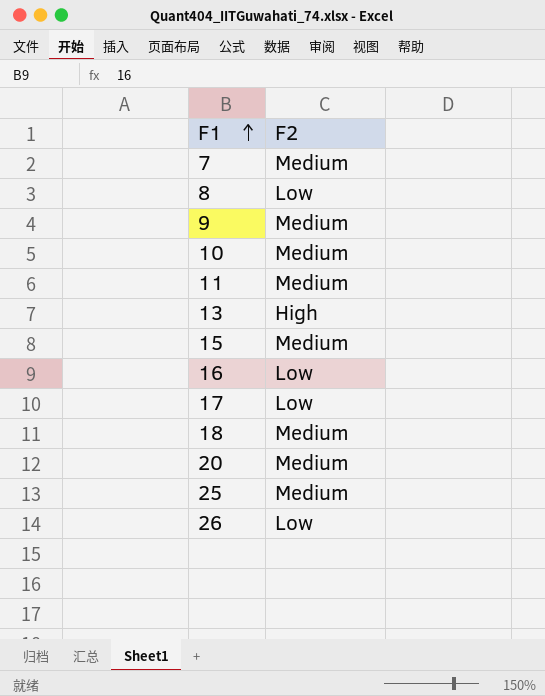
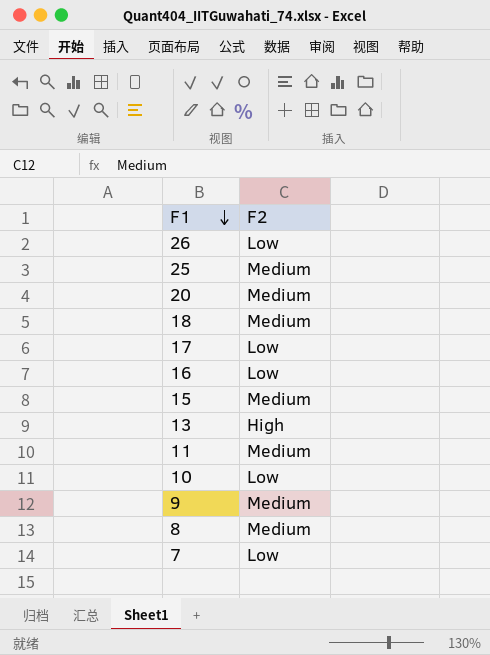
row order: F1 ascending -> F1 descending
10 | F2: Medium -> Low
8 | F2: Low -> Medium
7 | F2: Medium -> Low

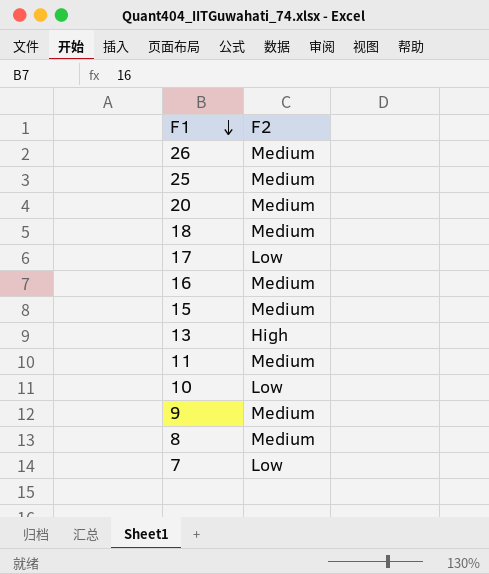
26 | F2: Low -> Medium
16 | F2: Low -> Medium

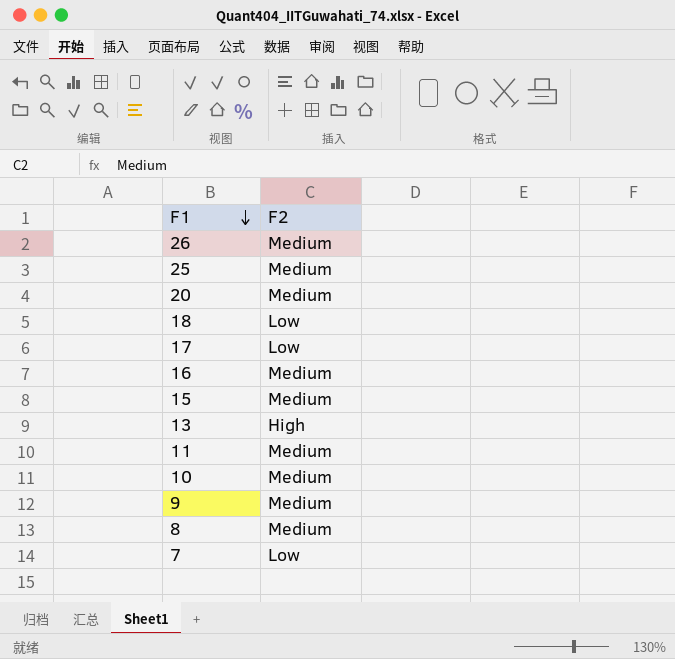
18 | F2: Medium -> Low
10 | F2: Low -> Medium

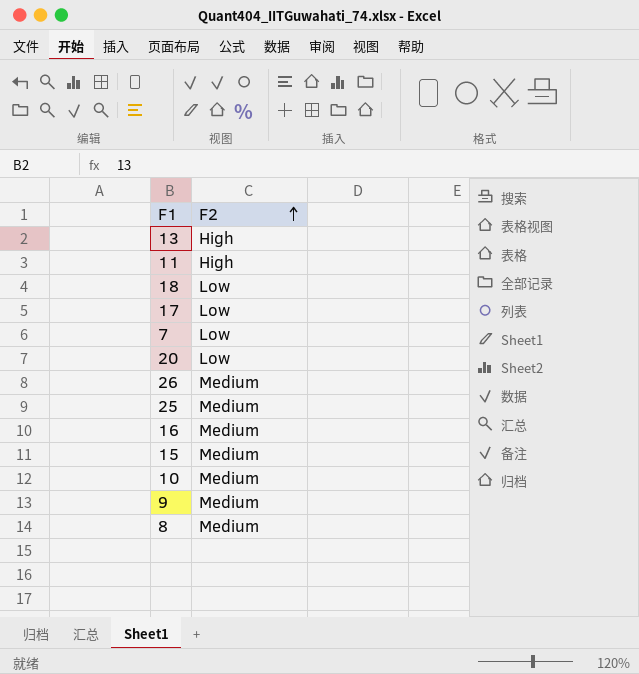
row order: F1 descending -> F2 ascending
11 | F2: Medium -> High
20 | F2: Medium -> Low

